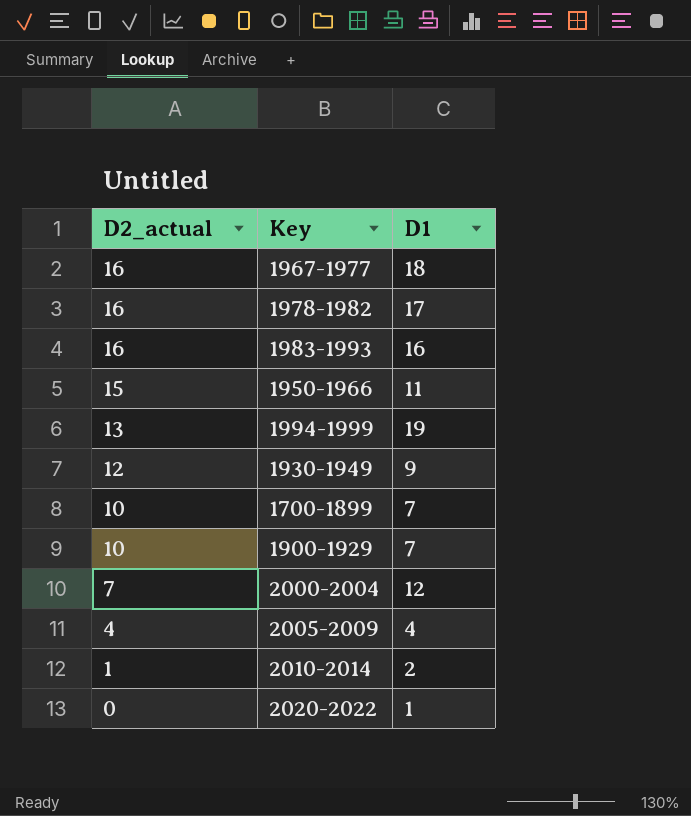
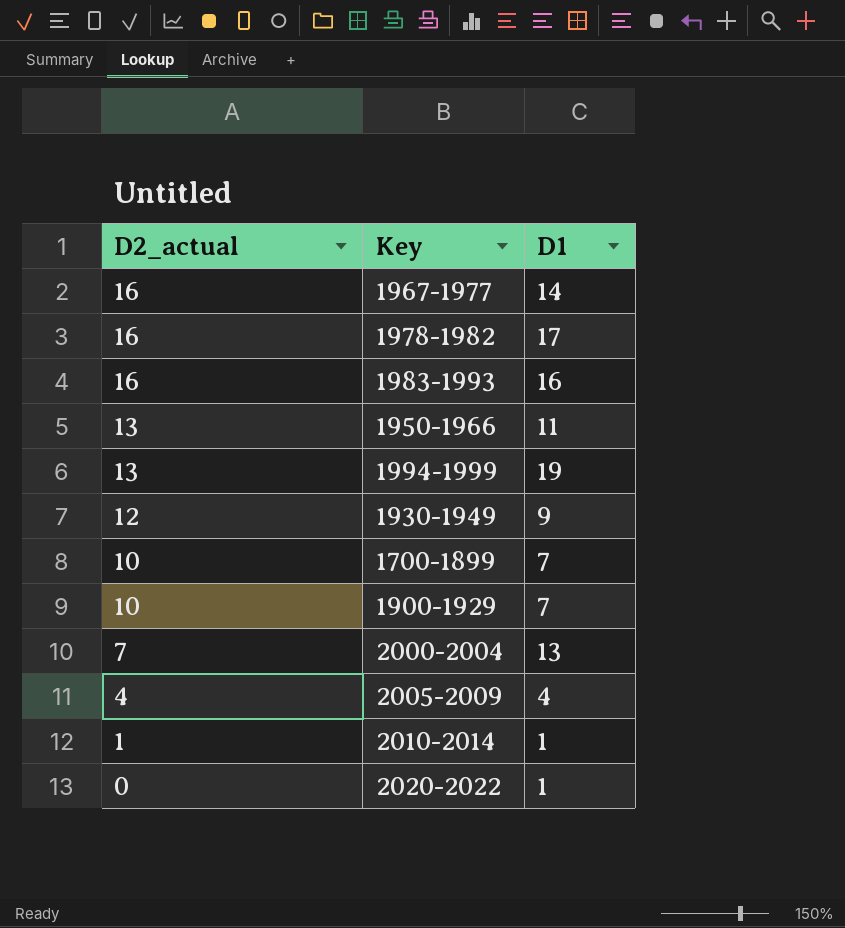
1967-1977 | D1: 18 -> 14
1950-1966 | D2_actual: 15 -> 13
2000-2004 | D1: 12 -> 13
2010-2014 | D1: 2 -> 1

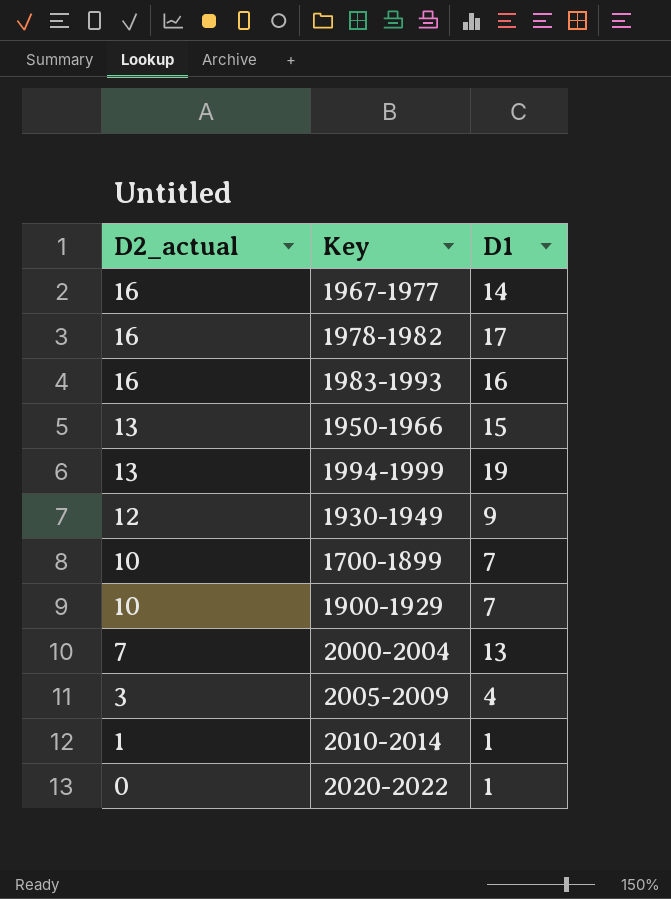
1950-1966 | D1: 11 -> 15
2005-2009 | D2_actual: 4 -> 3

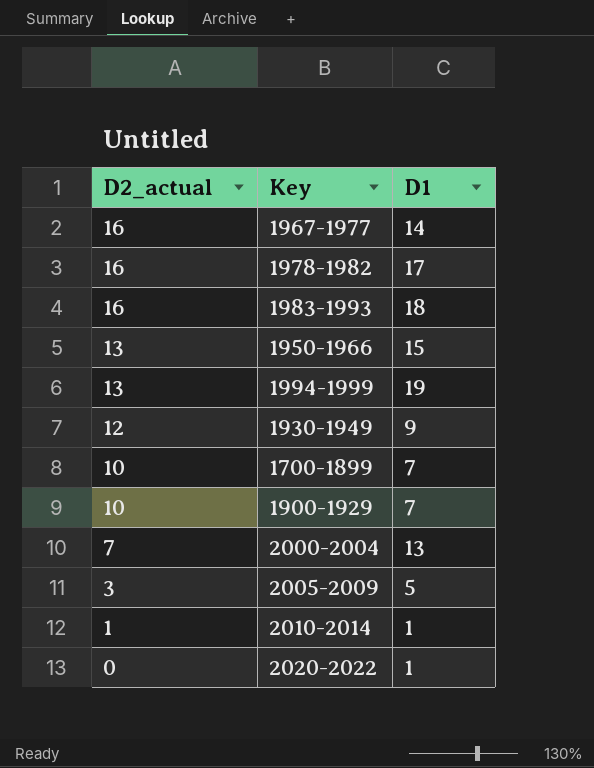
1983-1993 | D1: 16 -> 18
2005-2009 | D1: 4 -> 5

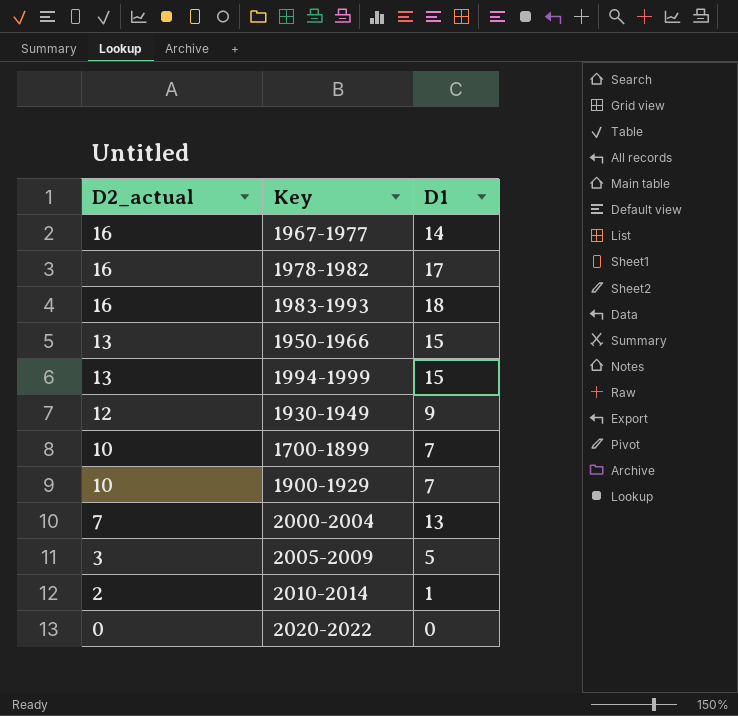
1994-1999 | D1: 19 -> 15
2010-2014 | D2_actual: 1 -> 2
2020-2022 | D1: 1 -> 0

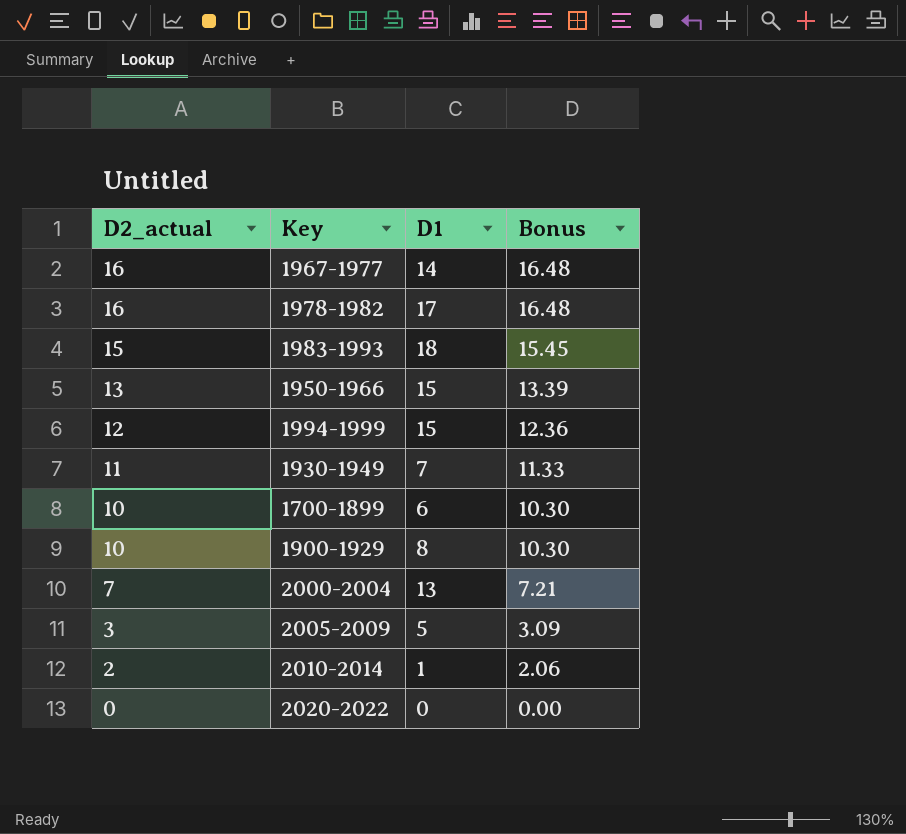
column Bonus | formula: none -> [D2_actual] * 1.03
1983-1993 | D2_actual: 16 -> 15
1994-1999 | D2_actual: 13 -> 12
1930-1949 | D2_actual: 12 -> 11
1930-1949 | D1: 9 -> 7
1700-1899 | D1: 7 -> 6
1900-1929 | D1: 7 -> 8

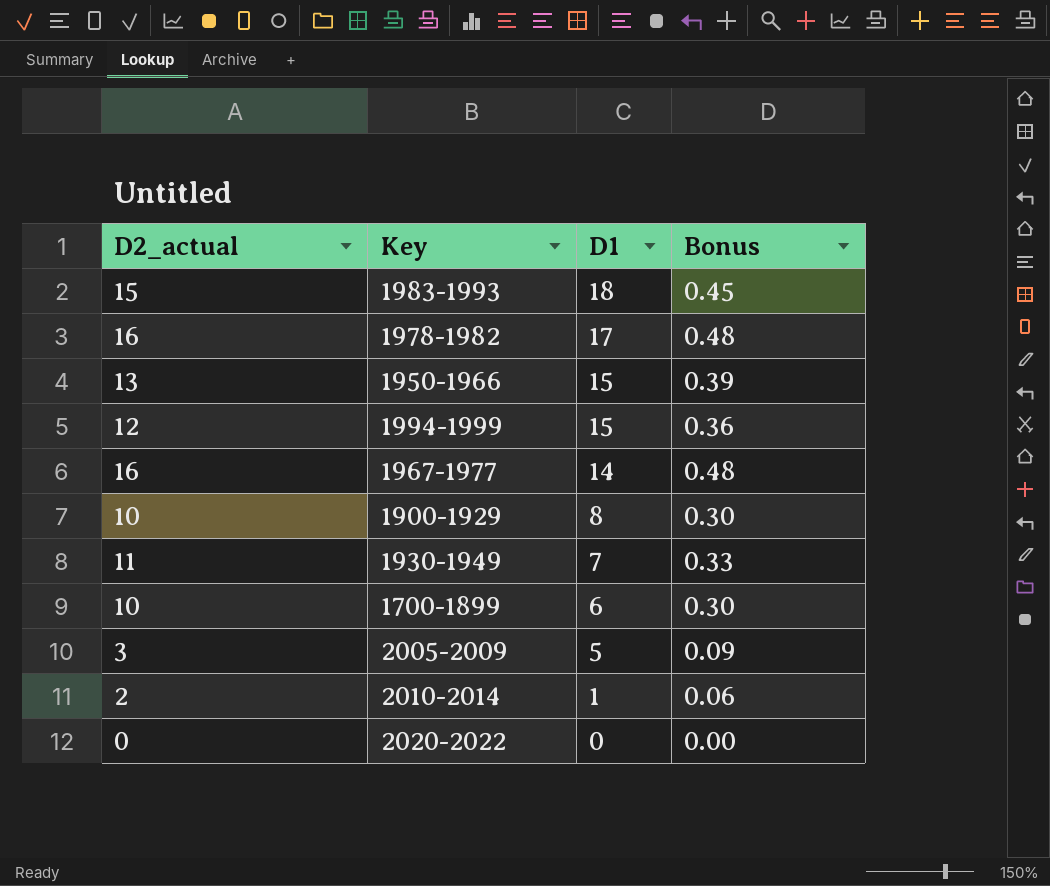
row order: D2_actual descending -> D1 descending
column Bonus | formula: [D2_actual] * 1.03 -> [D2_actual] * 0.03
row 2000-2004: 7 | 13 | 7.21 -> none

